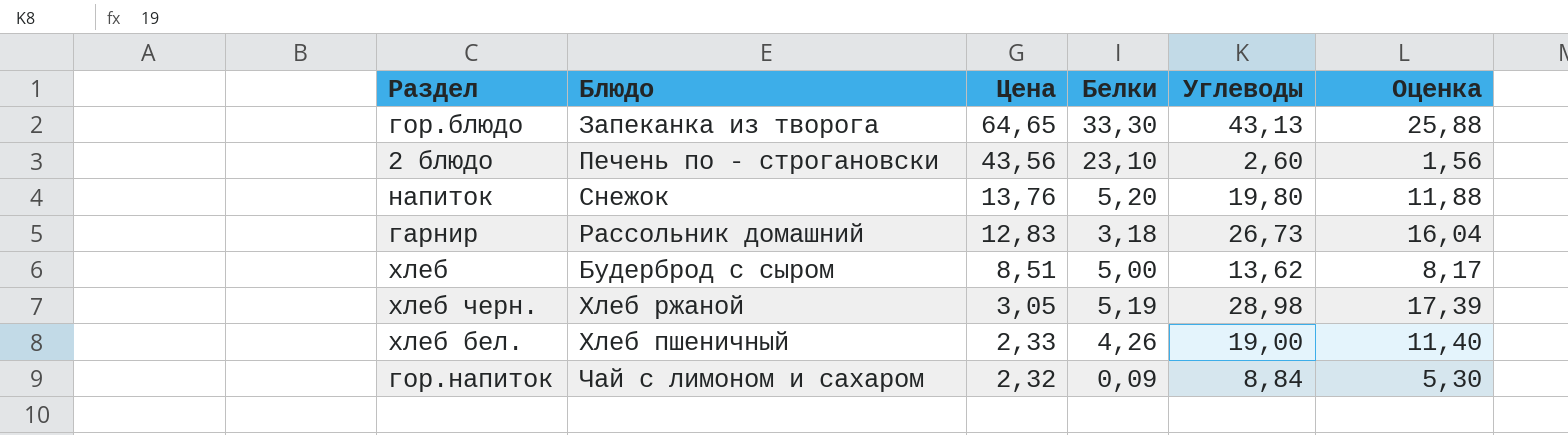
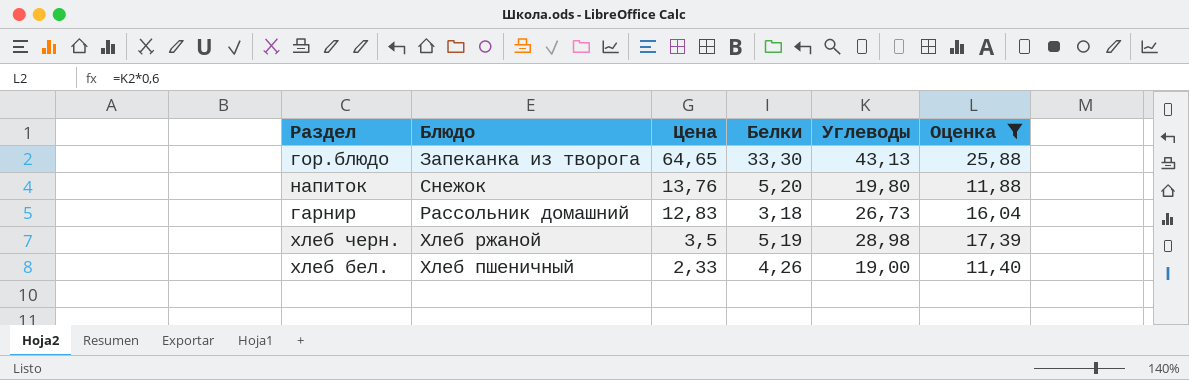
filter: none -> Оценка >= 11,40
хлеб черн. | Цена: 3,05 -> 3,5

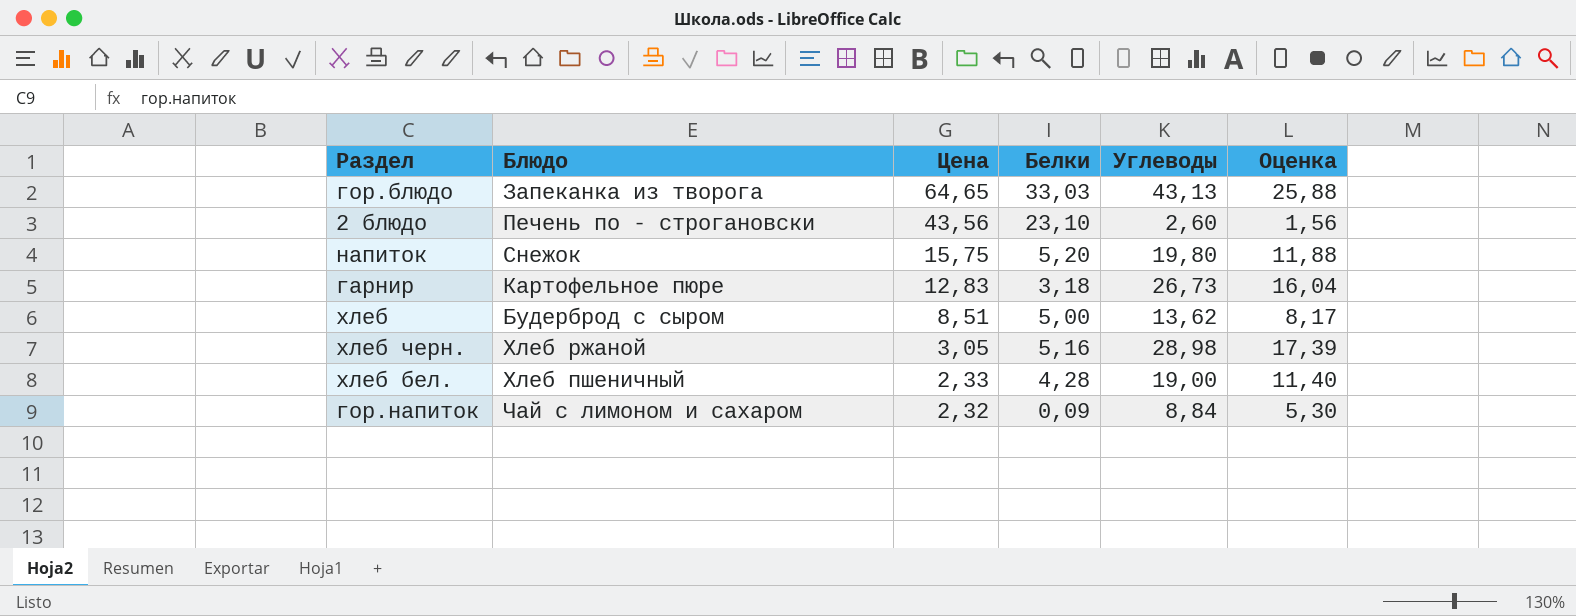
filter: Оценка >= 11,40 -> none
гор.блюдо | Белки: 33,30 -> 33,03
напиток | Цена: 13,76 -> 15,75
гарнир | Блюдо: Рассольник домашний -> Картофельное пюре
хлеб черн. | Цена: 3,5 -> 3,05
хлеб черн. | Белки: 5,19 -> 5,16
хлеб бел. | Белки: 4,26 -> 4,28

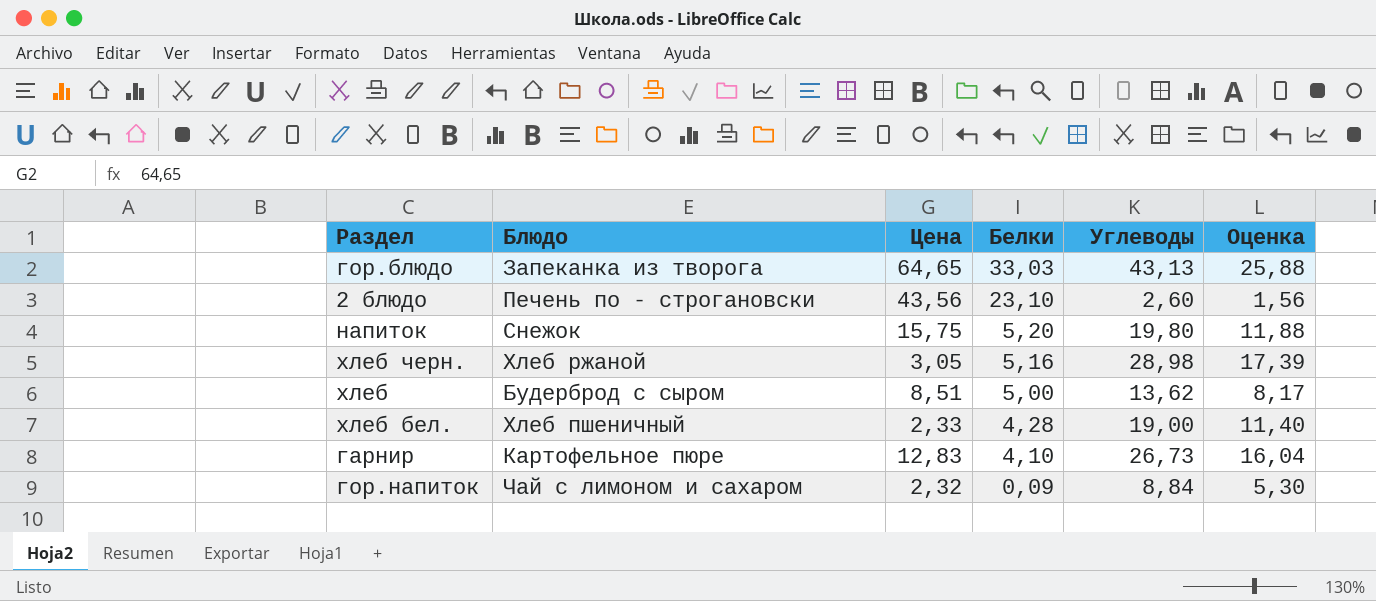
row order: Цена descending -> Белки descending
гарнир | Белки: 3,18 -> 4,10

